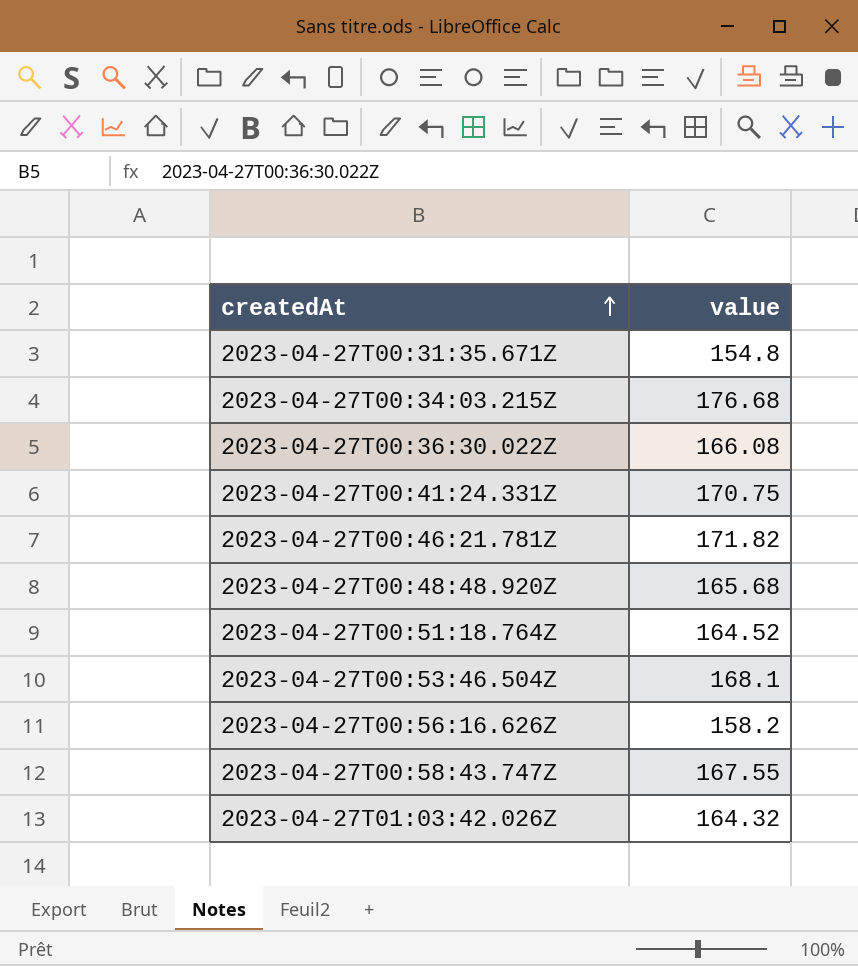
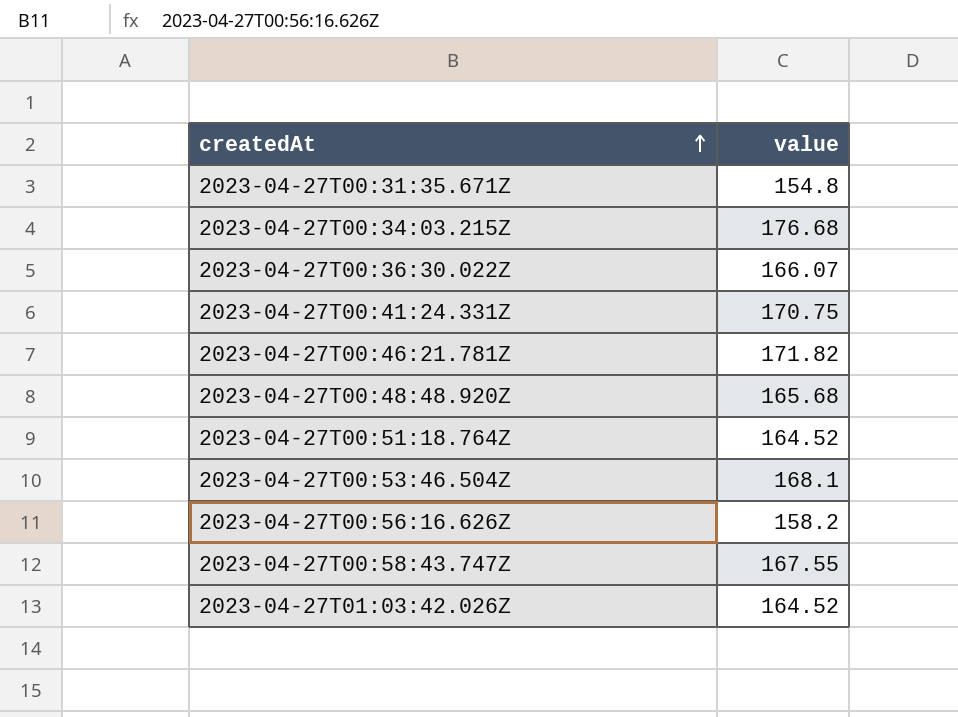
2023-04-27T00:36:30.022Z | value: 166.08 -> 166.07
2023-04-27T01:03:42.026Z | value: 164.32 -> 164.52

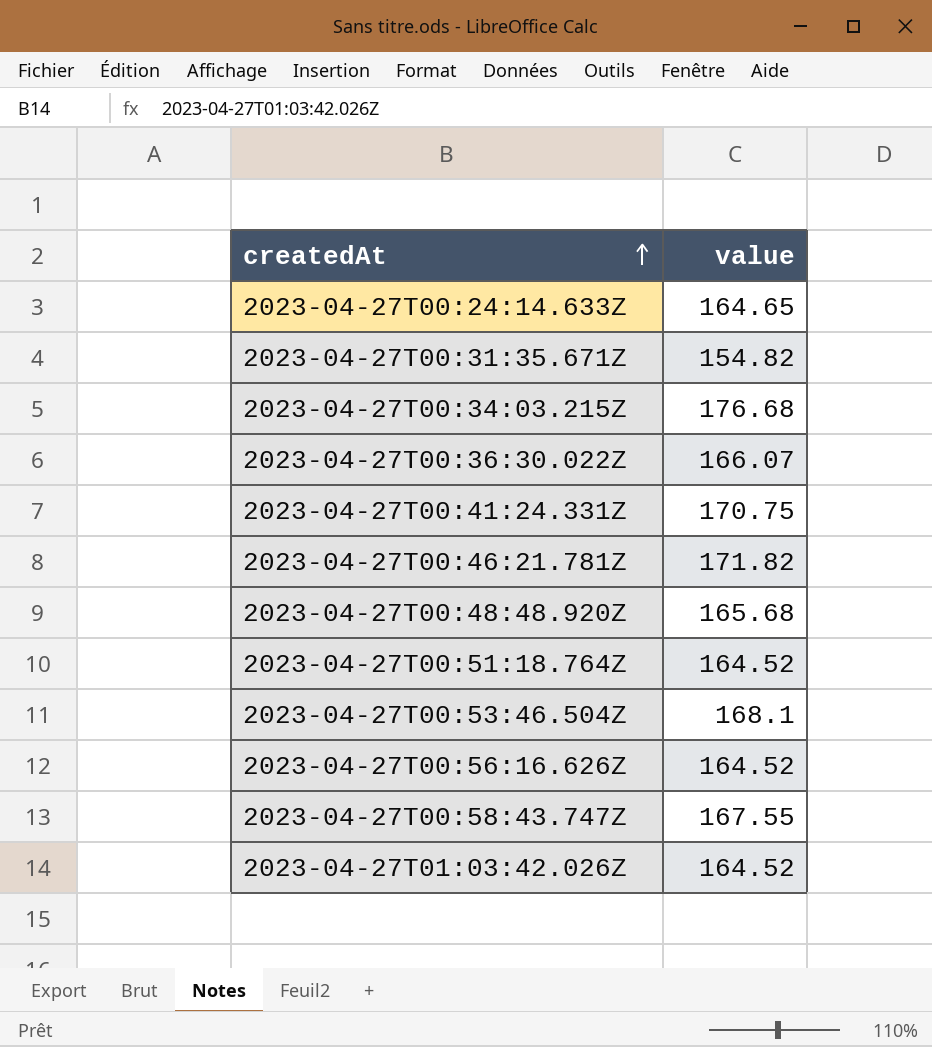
row 2023-04-27T00:24:14.633Z: none -> 164.65
2023-04-27T00:31:35.671Z | value: 154.8 -> 154.82
2023-04-27T00:56:16.626Z | value: 158.2 -> 164.52

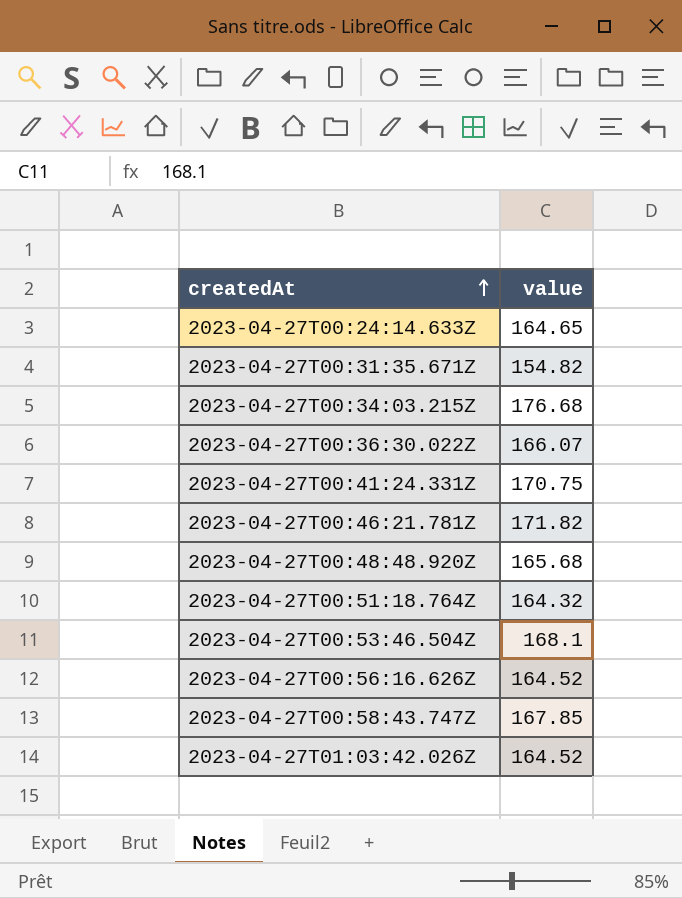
2023-04-27T00:51:18.764Z | value: 164.52 -> 164.32
2023-04-27T00:58:43.747Z | value: 167.55 -> 167.85

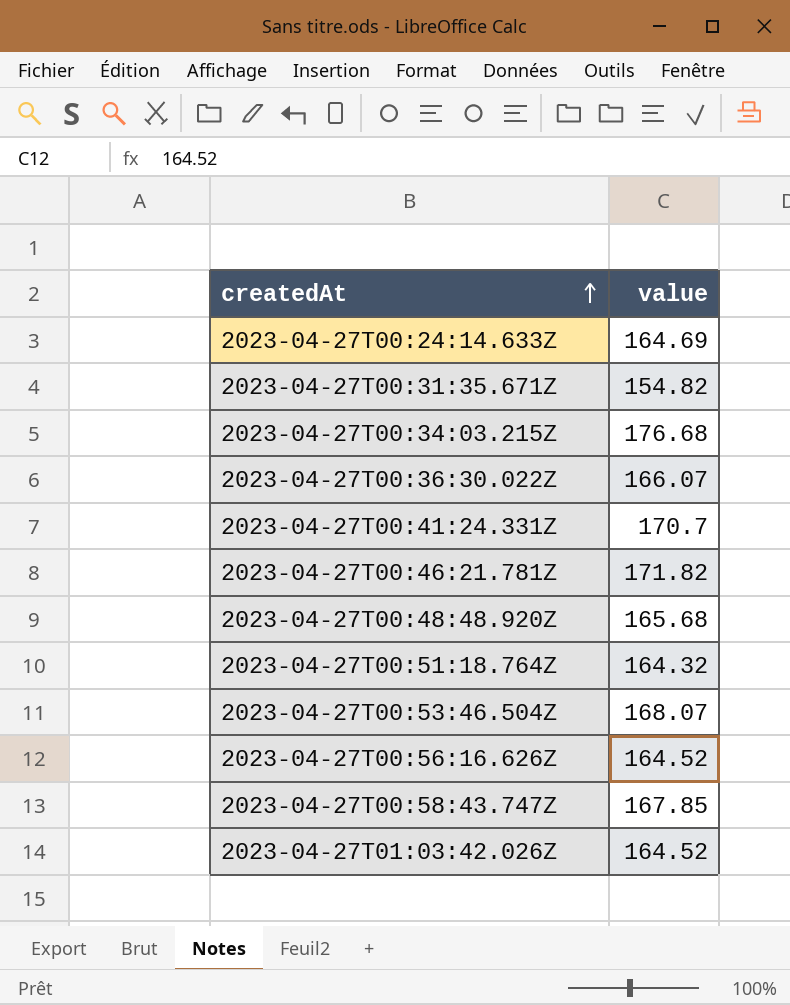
2023-04-27T00:24:14.633Z | value: 164.65 -> 164.69
2023-04-27T00:41:24.331Z | value: 170.75 -> 170.7
2023-04-27T00:53:46.504Z | value: 168.1 -> 168.07

